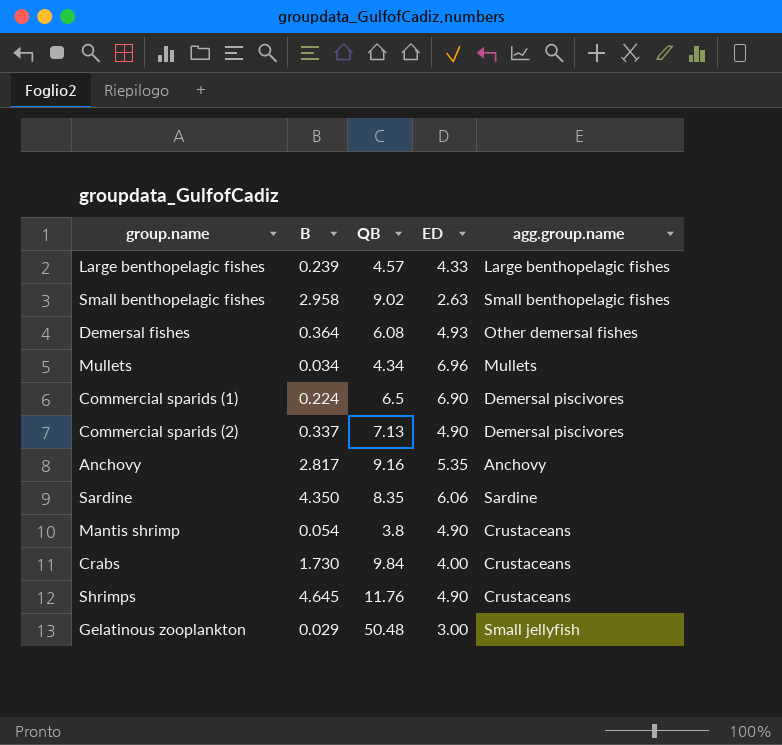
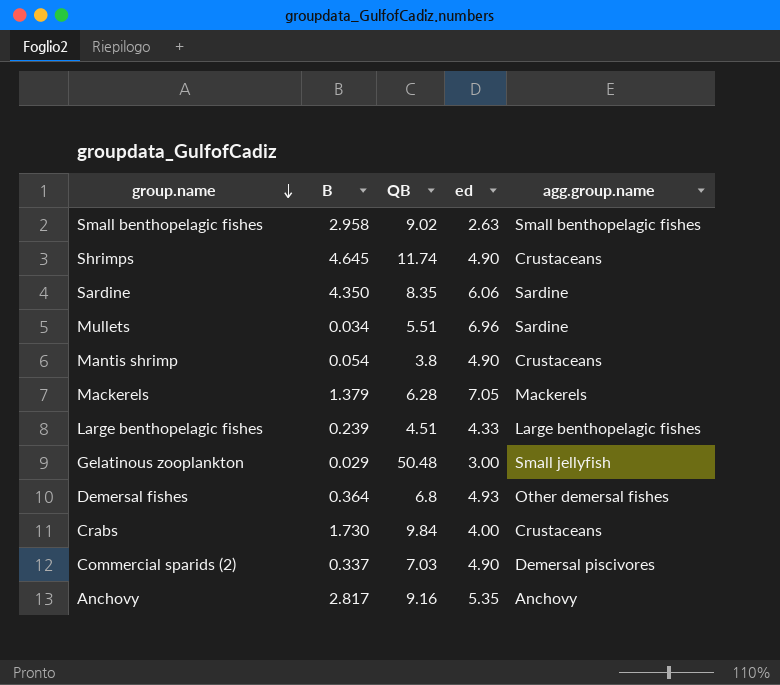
row order: none -> group.name descending
column name: ED -> ed
row Commercial sparids (1): 0.224 | 6.5 | 6.90 | Demersal piscivores -> none
Shrimps | QB: 11.76 -> 11.74
Mullets | QB: 4.34 -> 5.51
Mullets | agg.group.name: Mullets -> Sardine
row Mackerels: none -> 1.379 | 6.28 | 7.05 | Mackerels
Large benthopelagic fishes | QB: 4.57 -> 4.51
Demersal fishes | QB: 6.08 -> 6.8
Commercial sparids (2) | QB: 7.13 -> 7.03

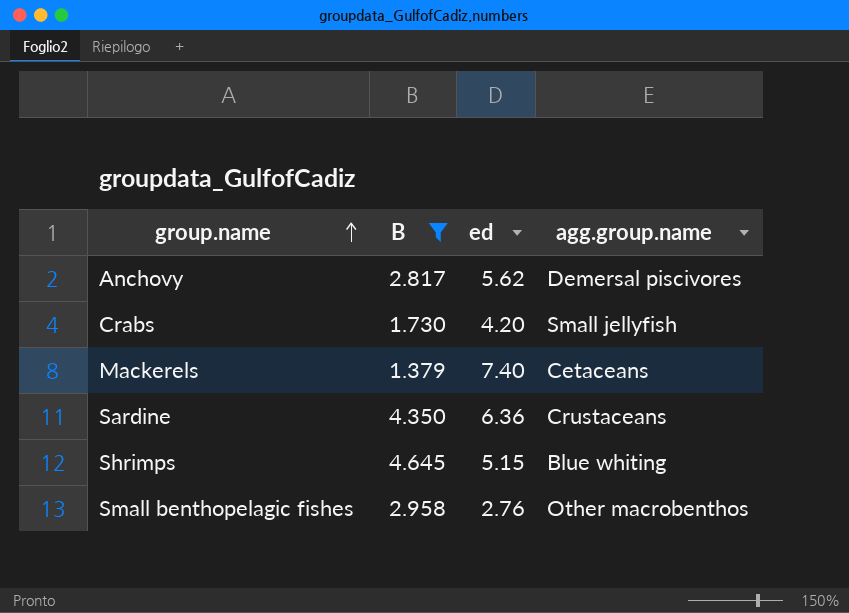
filter: none -> B >= 1.379
row order: group.name descending -> group.name ascending
column QB | position: 3 -> none
Anchovy | ed: 5.35 -> 5.62
Anchovy | agg.group.name: Anchovy -> Demersal piscivores
Crabs | ed: 4.00 -> 4.20
Crabs | agg.group.name: Crustaceans -> Small jellyfish
Mackerels | ed: 7.05 -> 7.40
Mackerels | agg.group.name: Mackerels -> Cetaceans
Sardine | ed: 6.06 -> 6.36
Sardine | agg.group.name: Sardine -> Crustaceans
Shrimps | ed: 4.90 -> 5.15
Shrimps | agg.group.name: Crustaceans -> Blue whiting
Small benthopelagic fishes | ed: 2.63 -> 2.76
Small benthopelagic fishes | agg.group.name: Small benthopelagic fishes -> Other macrobenthos

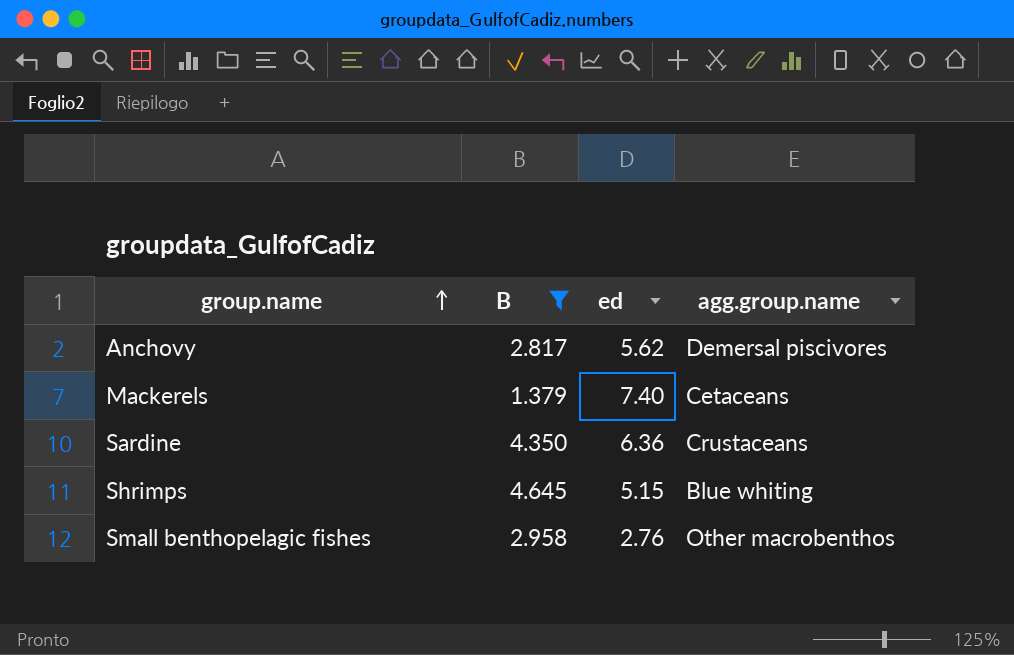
row Crabs: 1.730 | 4.20 | Small jellyfish -> none

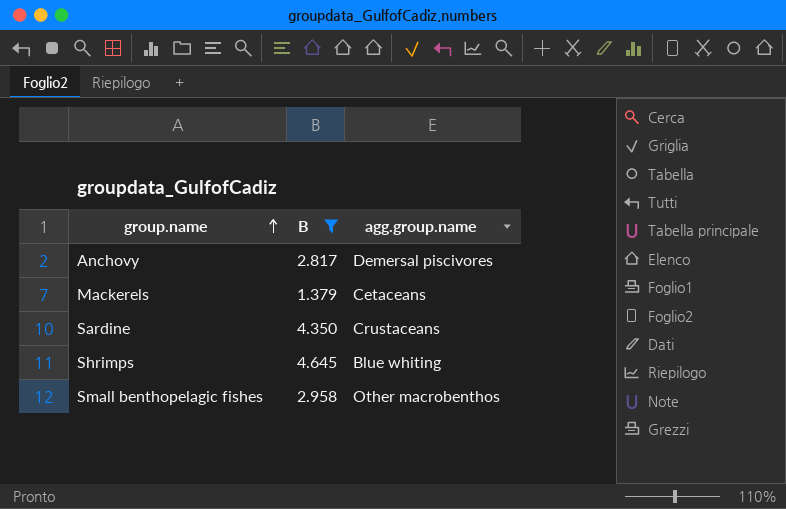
column ed | position: 3 -> none

